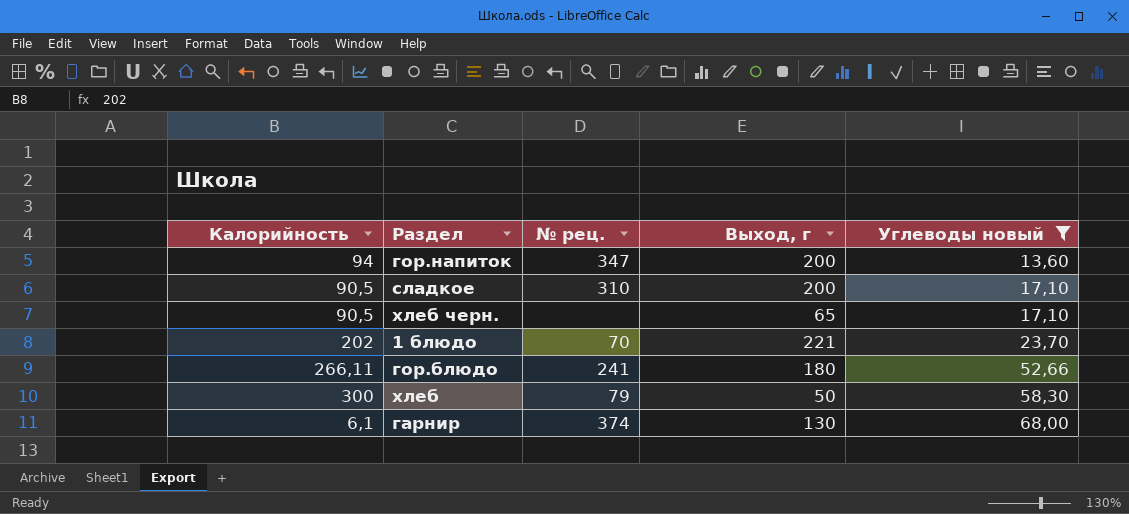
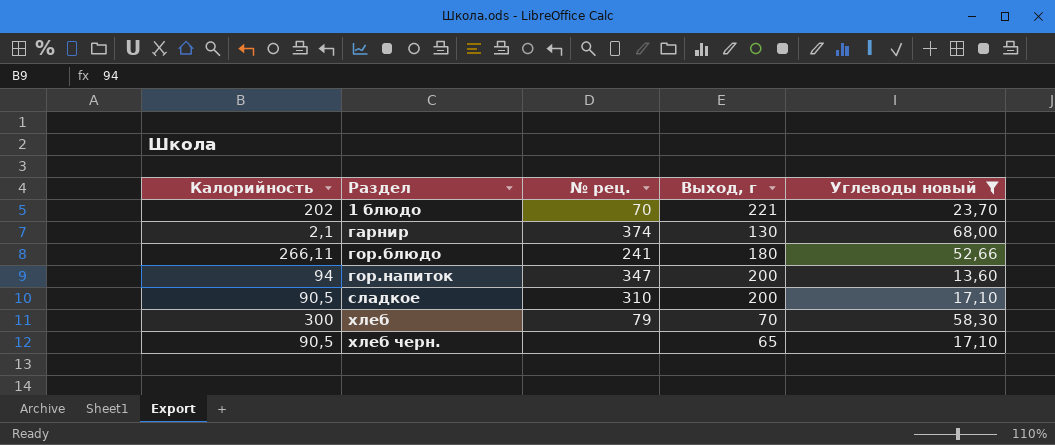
row order: Углеводы новый ascending -> Раздел ascending
гарнир | Калорийность: 6,1 -> 2,1
хлеб | Выход, г: 50 -> 70

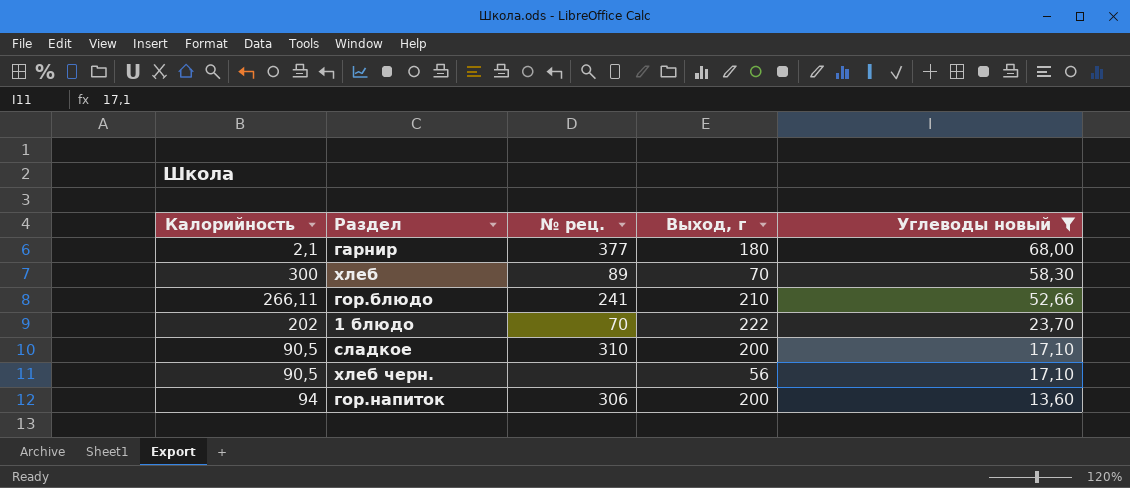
row order: Раздел ascending -> Углеводы новый descending
гарнир | № рец.: 374 -> 377
гарнир | Выход, г: 130 -> 180
хлеб | № рец.: 79 -> 89
гор.блюдо | Выход, г: 180 -> 210
1 блюдо | Выход, г: 221 -> 222
хлеб черн. | Выход, г: 65 -> 56
гор.напиток | № рец.: 347 -> 306

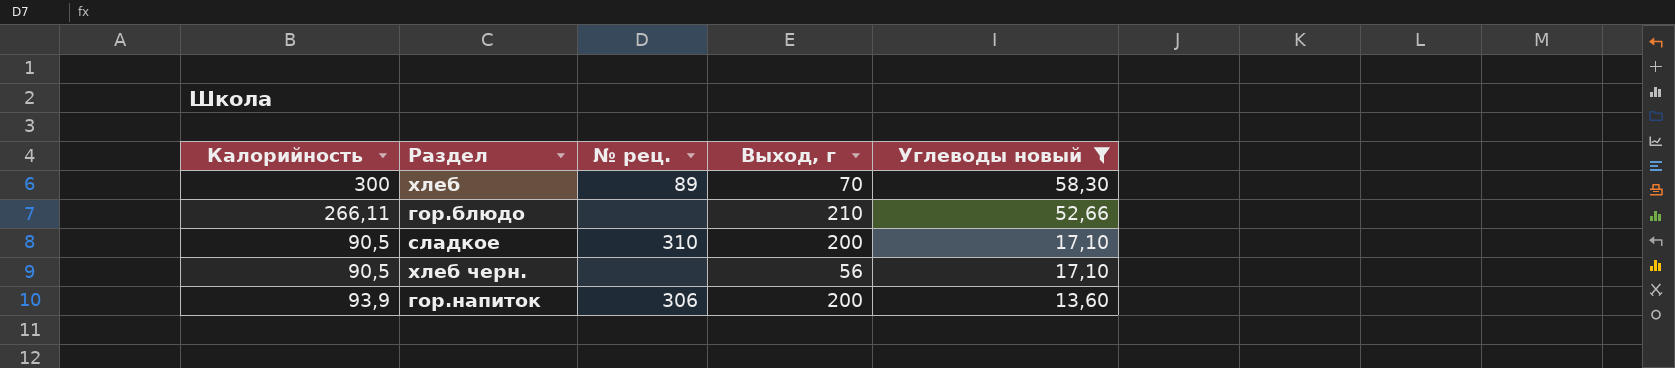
row гарнир: 2,1 | 377 | 180 | 68,00 -> none
row 1 блюдо: 202 | 70 | 222 | 23,70 -> none
гор.блюдо | № рец.: 241 -> none
гор.напиток | Калорийность: 94 -> 93,9

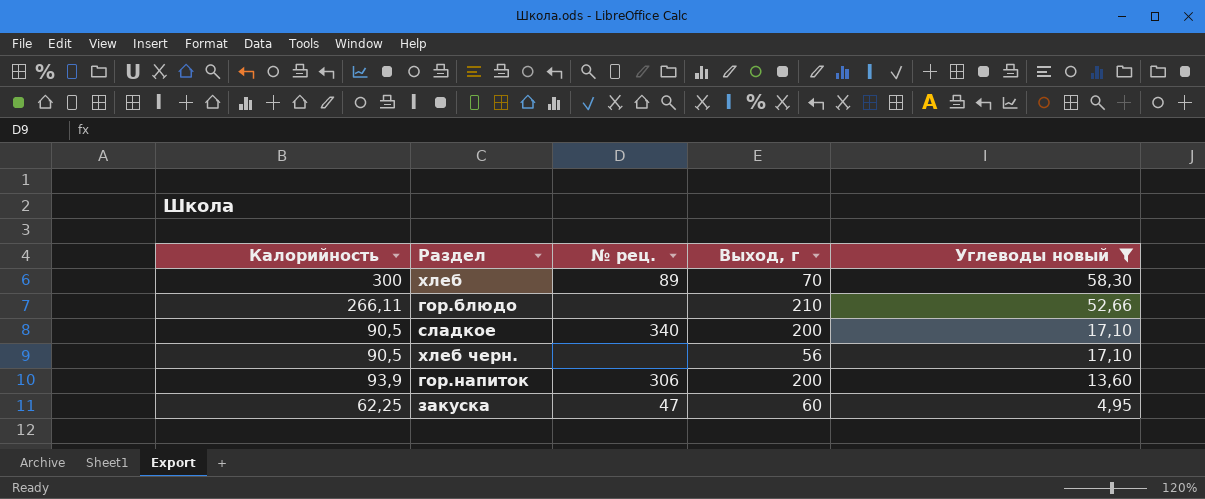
сладкое | № рец.: 310 -> 340
row закуска: none -> 62,25 | 47 | 60 | 4,95

